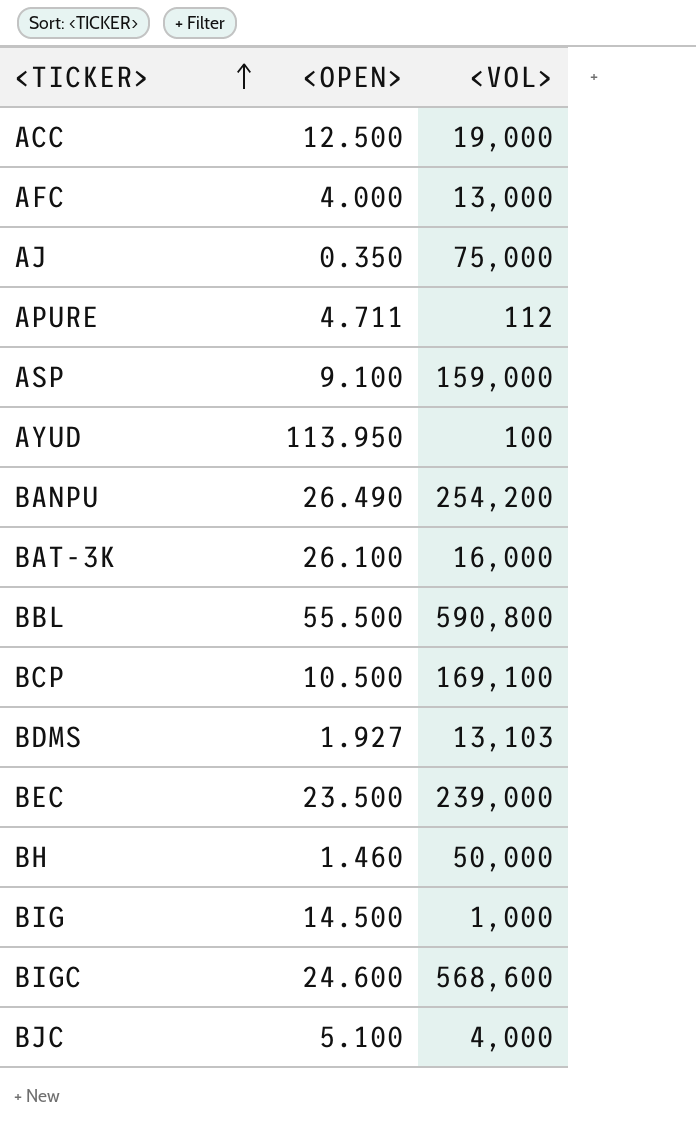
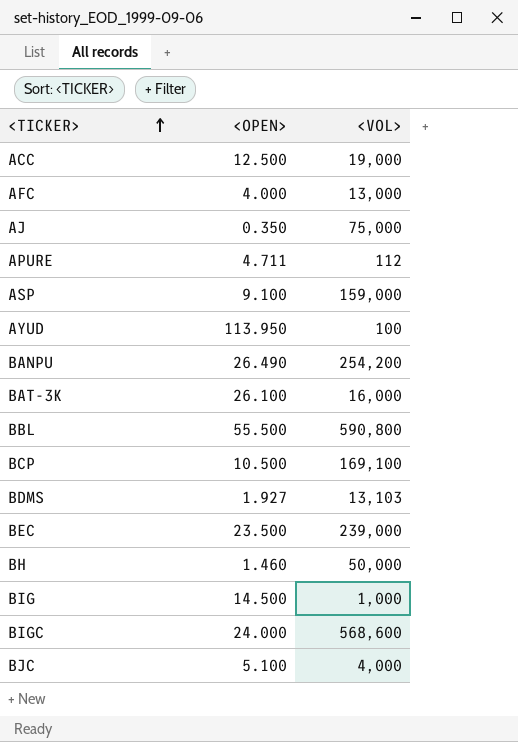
BIGC | <OPEN>: 24.600 -> 24.000

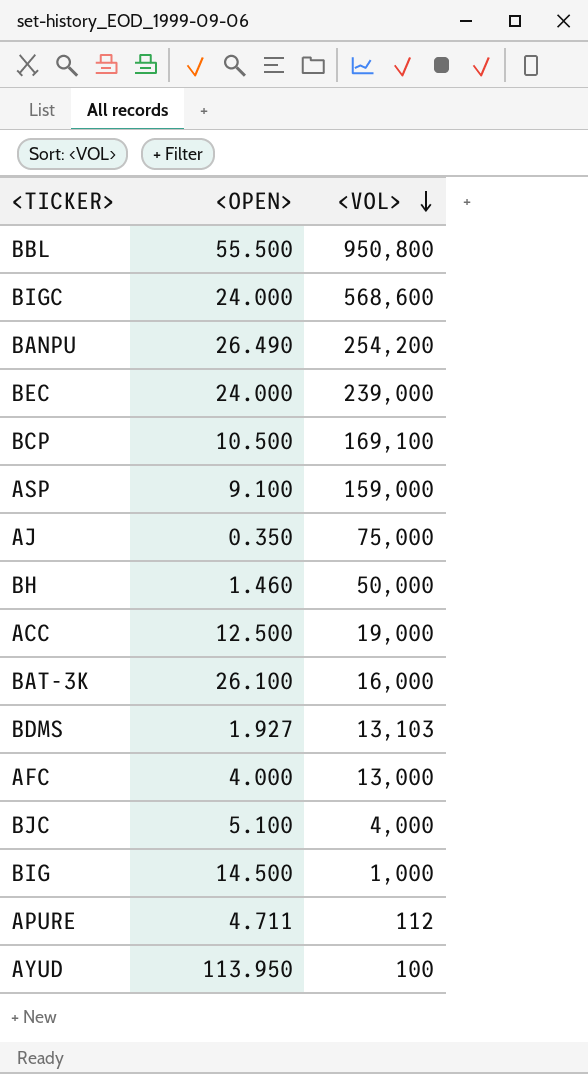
row order: <TICKER> ascending -> <VOL> descending
BBL | <VOL>: 590,800 -> 950,800
BEC | <OPEN>: 23.500 -> 24.000

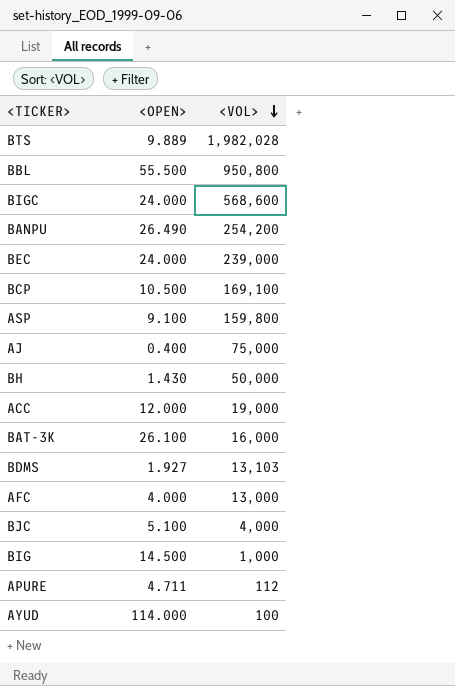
row BTS: none -> 9.889 | 1,982,028
ASP | <VOL>: 159,000 -> 159,800
AJ | <OPEN>: 0.350 -> 0.400
BH | <OPEN>: 1.460 -> 1.430
ACC | <OPEN>: 12.500 -> 12.000
AYUD | <OPEN>: 113.950 -> 114.000

